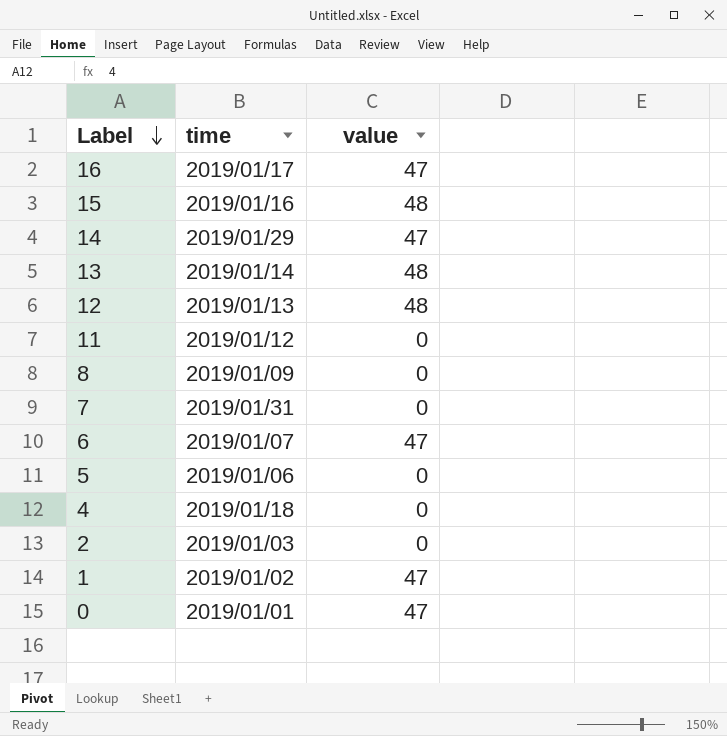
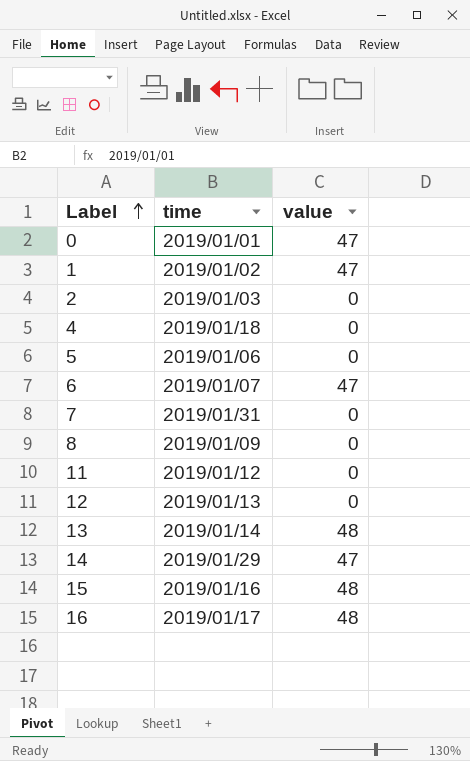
row order: Label descending -> Label ascending
12 | value: 48 -> 0
16 | value: 47 -> 48

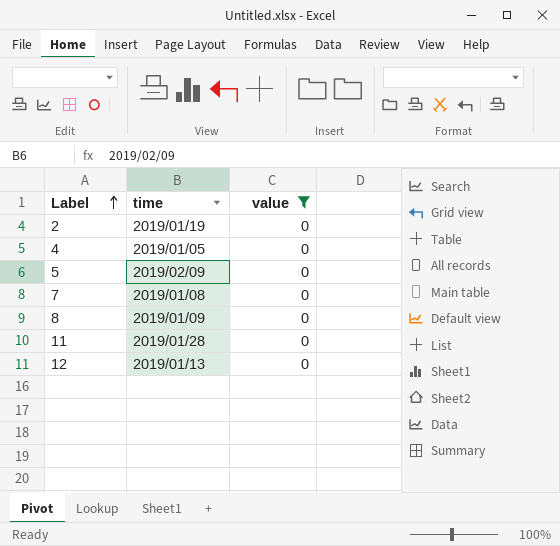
filter: none -> value = 0
2 | time: 2019/01/03 -> 2019/01/19
4 | time: 2019/01/18 -> 2019/01/05
5 | time: 2019/01/06 -> 2019/02/09
7 | time: 2019/01/31 -> 2019/01/08
11 | time: 2019/01/12 -> 2019/01/28

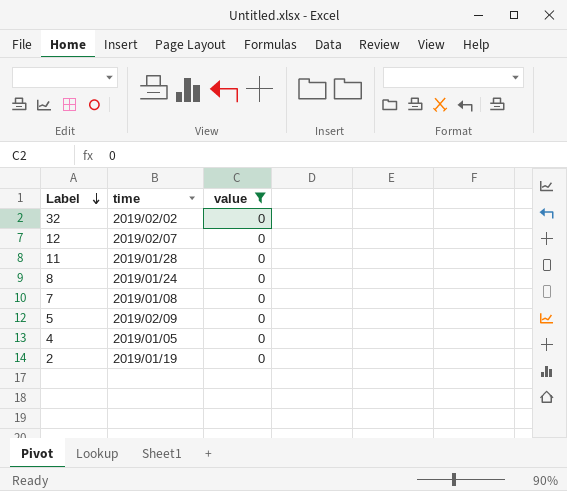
row order: Label ascending -> Label descending
row 32: none -> 2019/02/02 | 0
12 | time: 2019/01/13 -> 2019/02/07
8 | time: 2019/01/09 -> 2019/01/24

